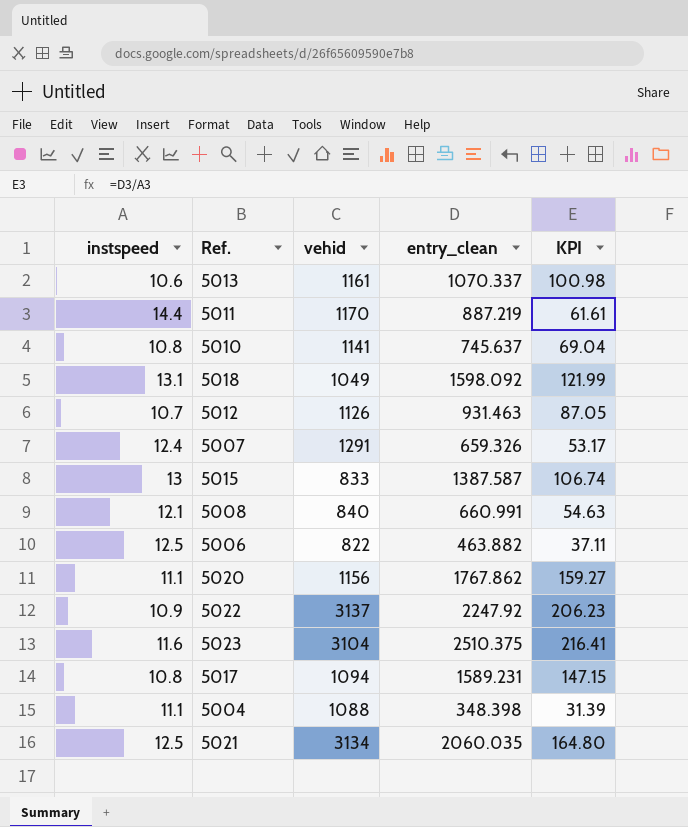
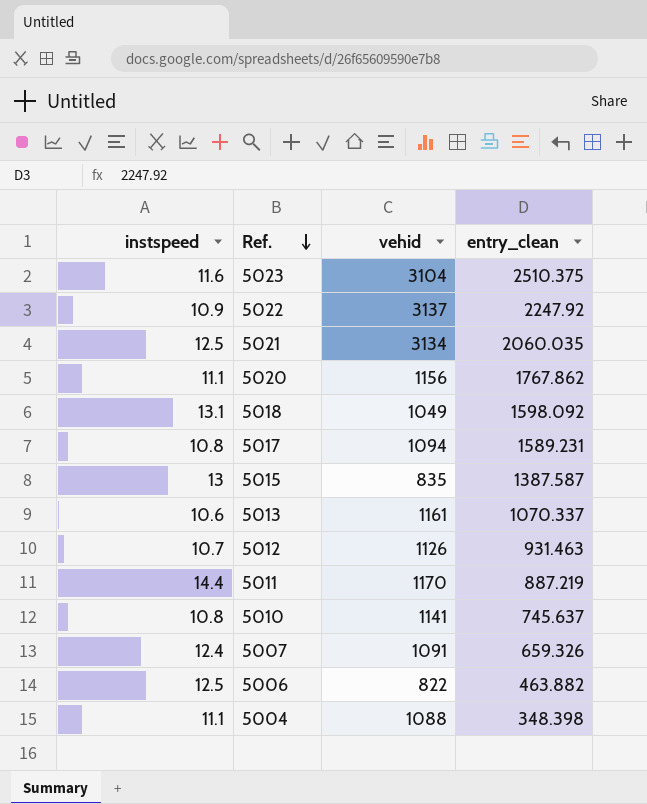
row order: none -> Ref. descending
column KPI | formula: [entry_clean] / [instspeed] -> none
row 5008: 12.1 | 840 | 660.991 | 54.63 -> none
5015 | vehid: 833 -> 835
5007 | vehid: 1291 -> 1091

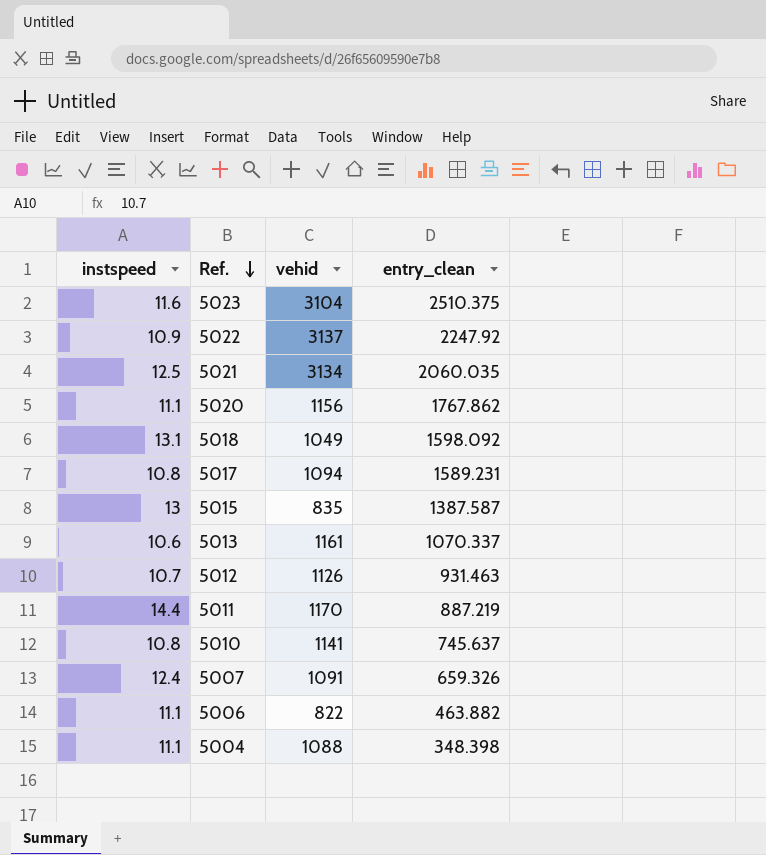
5006 | instspeed: 12.5 -> 11.1

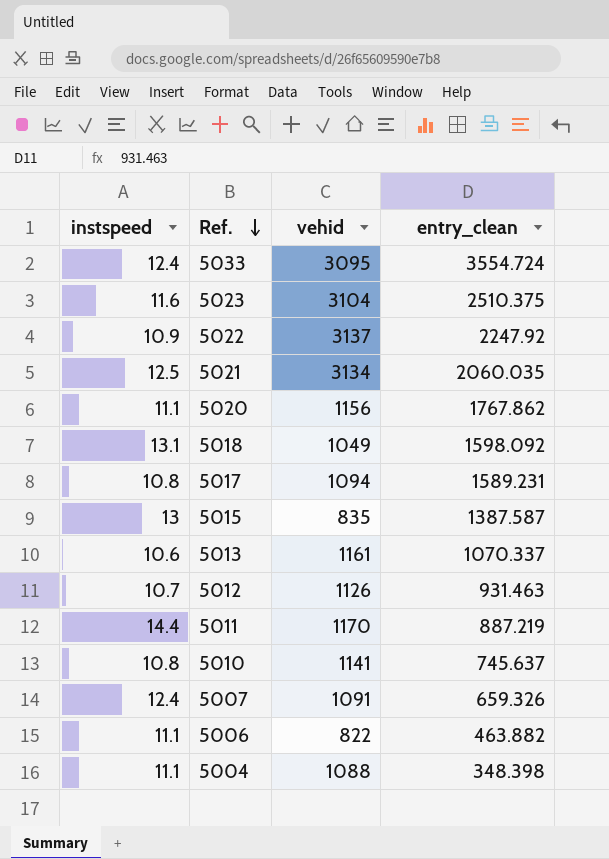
row 5033: none -> 12.4 | 3095 | 3554.724

